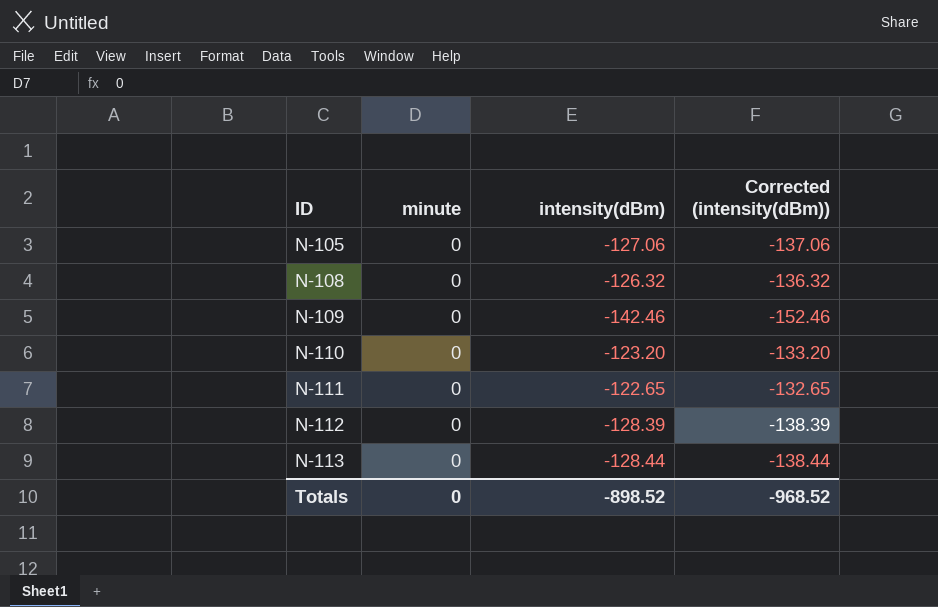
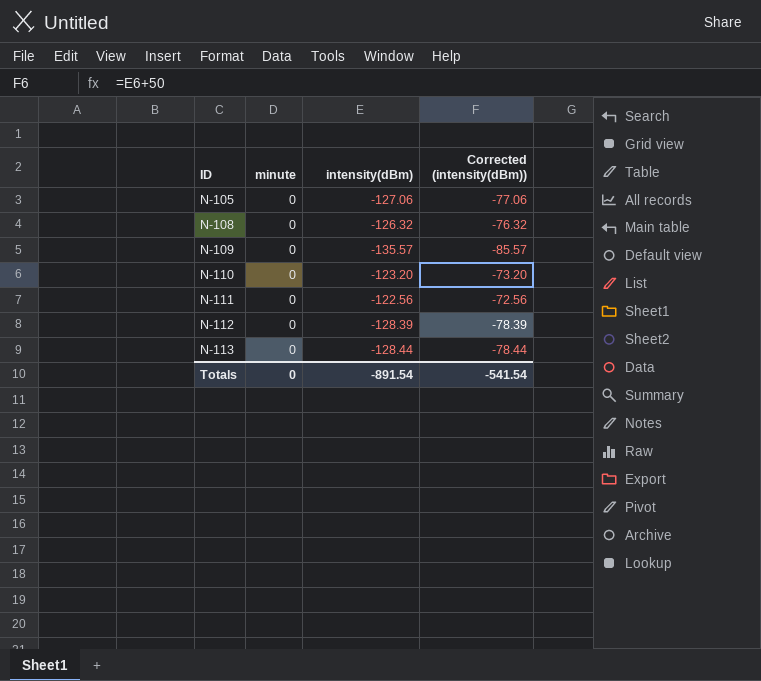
column Corrected (intensity(dBm)) | formula: [intensity(dBm)] - 10 -> [intensity(dBm)] + 50
N-109 | intensity(dBm): -142.46 -> -135.57
N-111 | intensity(dBm): -122.65 -> -122.56
Totals | intensity(dBm): -898.52 -> -891.54
Totals | Corrected (intensity(dBm)): -968.52 -> -541.54

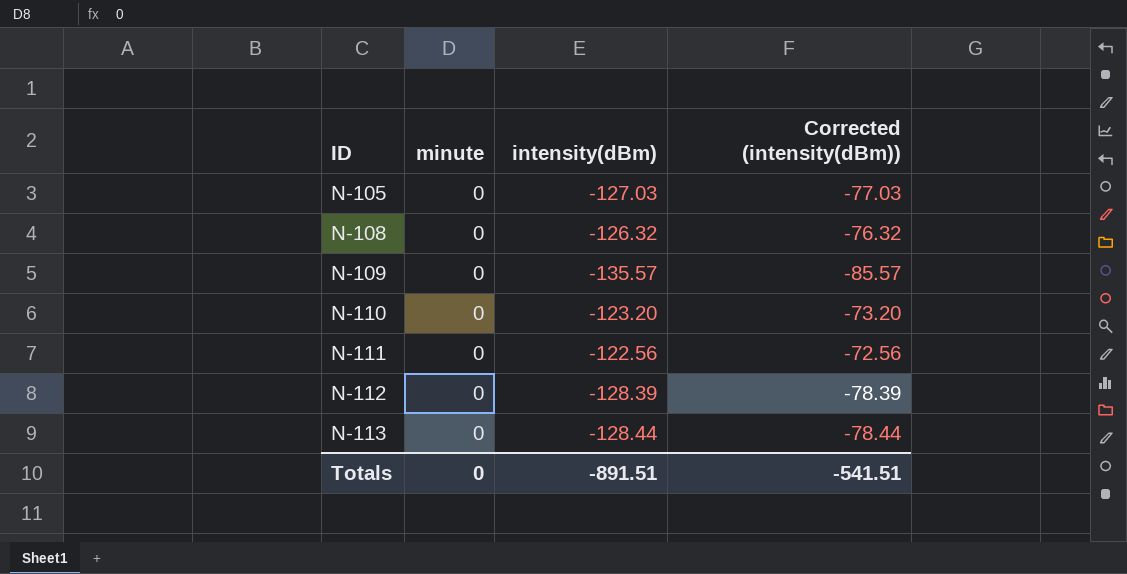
N-105 | intensity(dBm): -127.06 -> -127.03
N-105 | Corrected (intensity(dBm)): -77.06 -> -77.03
Totals | intensity(dBm): -891.54 -> -891.51
Totals | Corrected (intensity(dBm)): -541.54 -> -541.51

